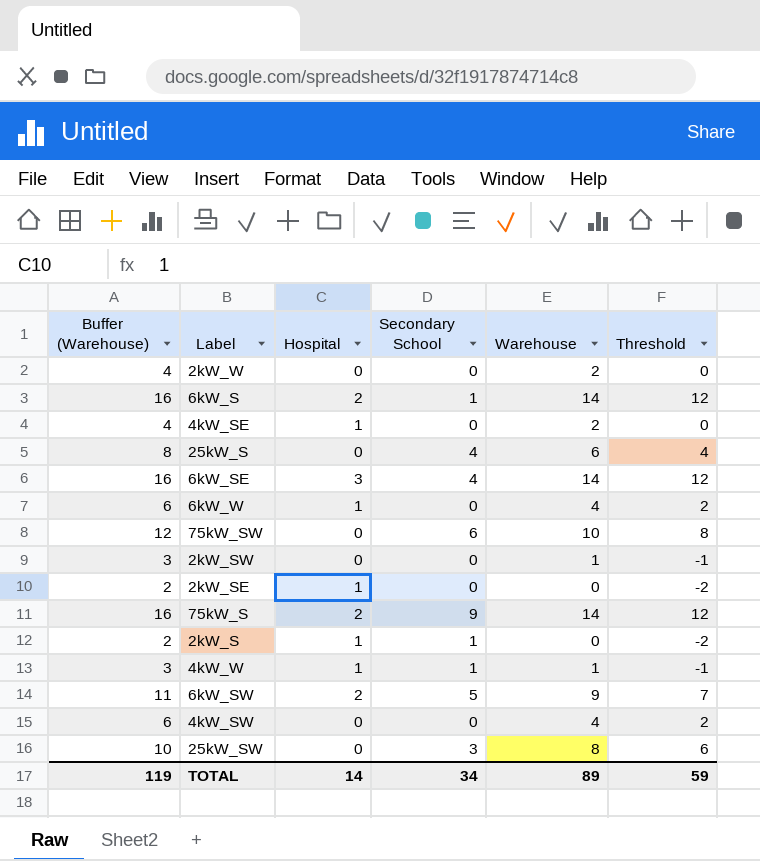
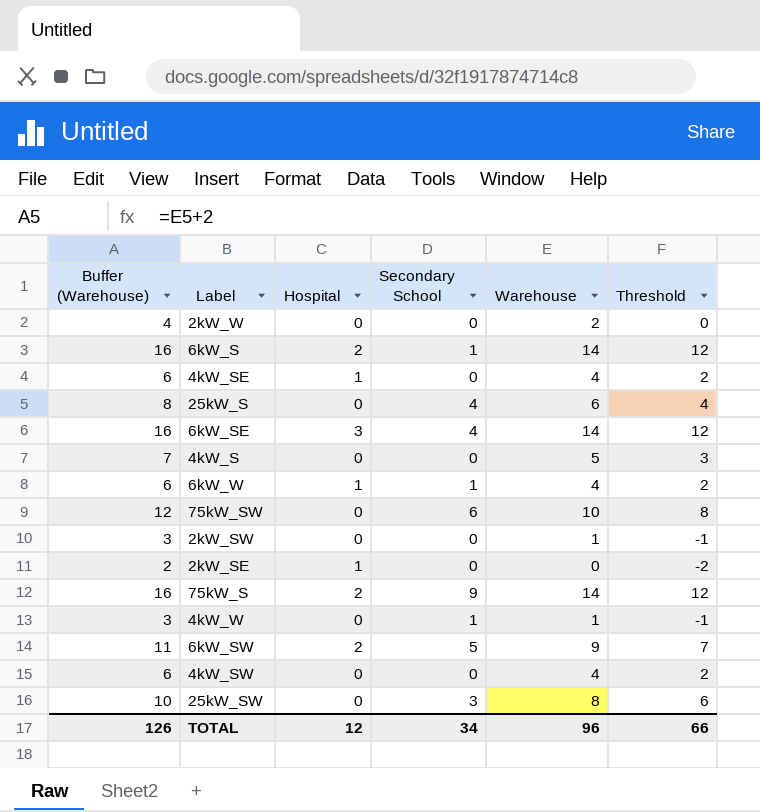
row 2kW_S: 2 | 1 | 1 | 0 | -2 -> none
4kW_SE | Buffer (Warehouse): 4 -> 6
4kW_SE | Warehouse: 2 -> 4
4kW_SE | Threshold: 0 -> 2
row 4kW_S: none -> 7 | 0 | 0 | 5 | 3
6kW_W | Secondary School: 0 -> 1
4kW_W | Hospital: 1 -> 0
TOTAL | Buffer (Warehouse): 119 -> 126
TOTAL | Hospital: 14 -> 12
TOTAL | Warehouse: 89 -> 96
TOTAL | Threshold: 59 -> 66

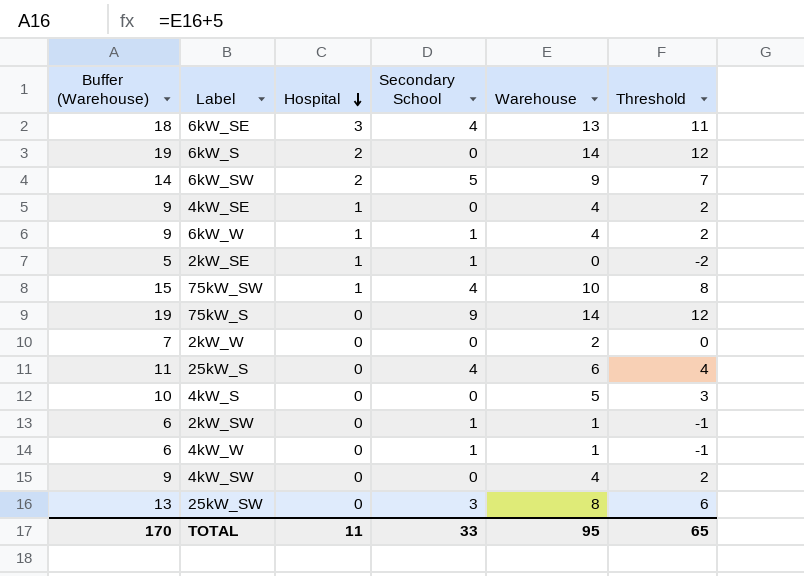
row order: none -> Hospital descending
column Buffer (Warehouse) | formula: [Warehouse] + 2 -> [Warehouse] + 5
6kW_SE | Warehouse: 14 -> 13
6kW_SE | Threshold: 12 -> 11
6kW_S | Secondary School: 1 -> 0
2kW_SE | Secondary School: 0 -> 1
75kW_SW | Hospital: 0 -> 1
75kW_SW | Secondary School: 6 -> 4
75kW_S | Hospital: 2 -> 0
2kW_SW | Secondary School: 0 -> 1
TOTAL | Buffer (Warehouse): 126 -> 170
TOTAL | Hospital: 12 -> 11
TOTAL | Secondary School: 34 -> 33
TOTAL | Warehouse: 96 -> 95
TOTAL | Threshold: 66 -> 65

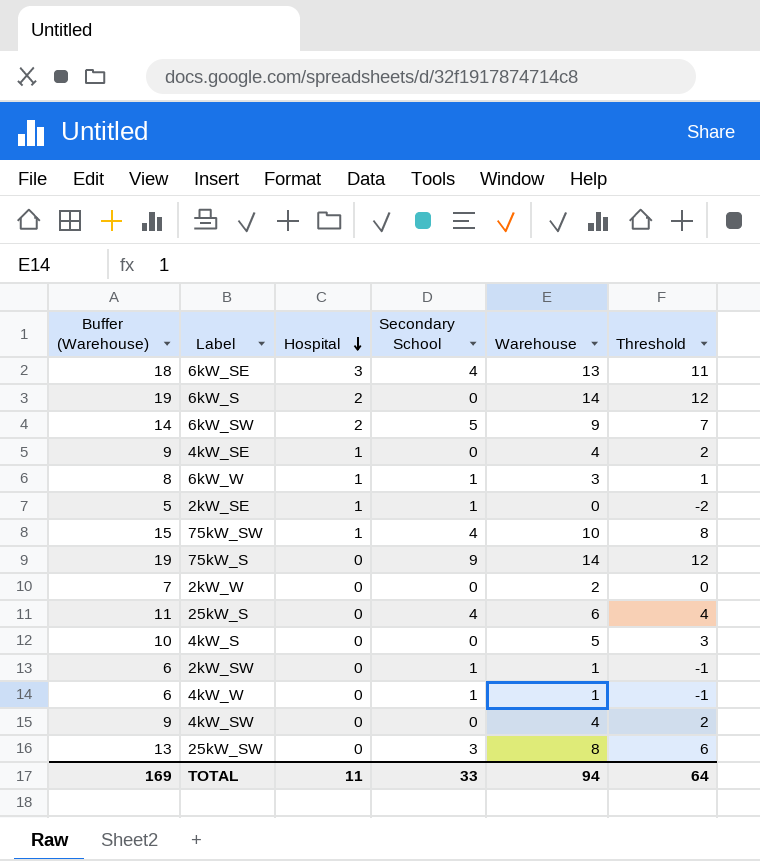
6kW_W | Buffer (Warehouse): 9 -> 8
6kW_W | Warehouse: 4 -> 3
6kW_W | Threshold: 2 -> 1
TOTAL | Buffer (Warehouse): 170 -> 169
TOTAL | Warehouse: 95 -> 94
TOTAL | Threshold: 65 -> 64

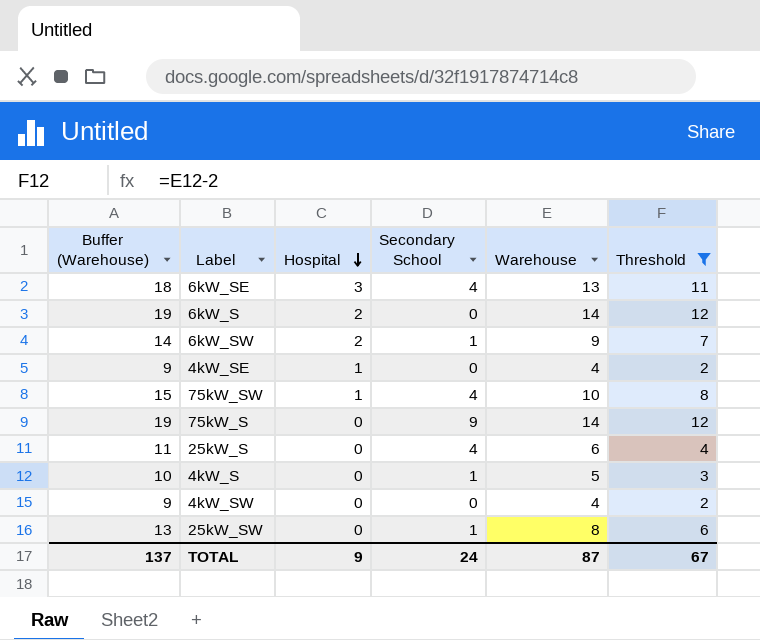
filter: none -> Threshold >= 2
6kW_SW | Secondary School: 5 -> 1
4kW_S | Secondary School: 0 -> 1
25kW_SW | Secondary School: 3 -> 1
TOTAL | Buffer (Warehouse): 169 -> 137
TOTAL | Hospital: 11 -> 9
TOTAL | Secondary School: 33 -> 24
TOTAL | Warehouse: 94 -> 87
TOTAL | Threshold: 64 -> 67

